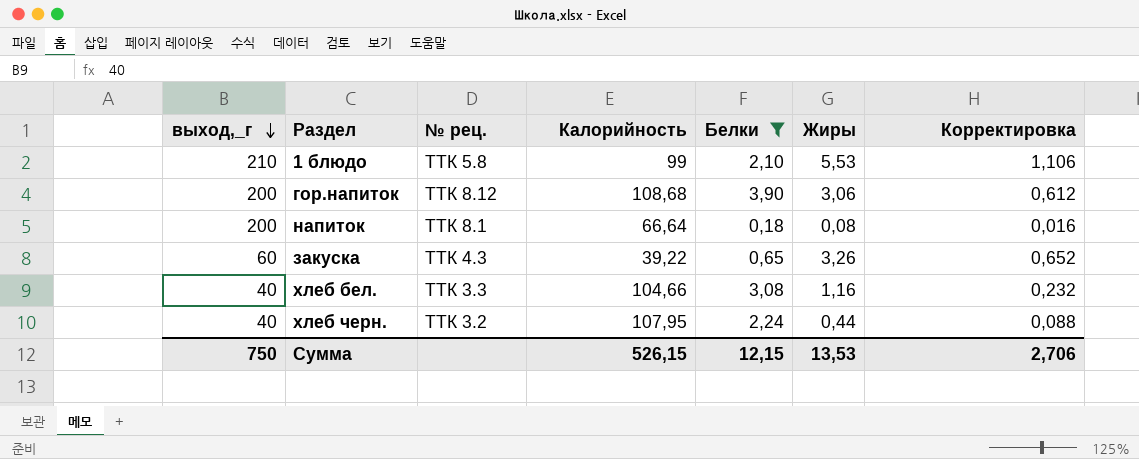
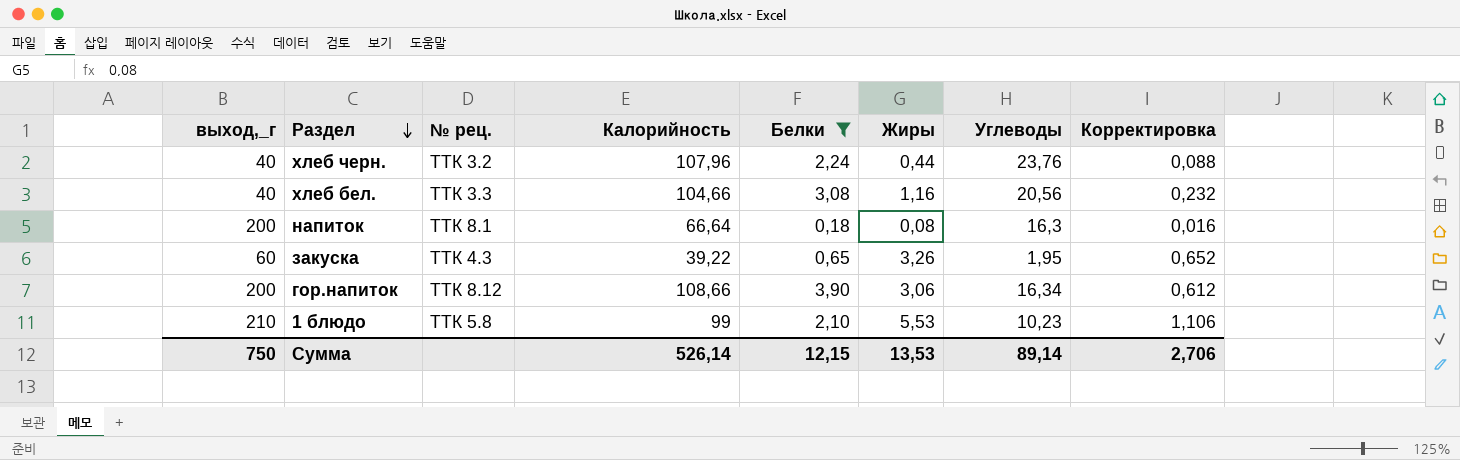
row order: выход,_г descending -> Раздел descending
column Углеводы | position: none -> 7
хлеб черн. | Калорийность: 107,95 -> 107,96
гор.напиток | Калорийность: 108,68 -> 108,66
Сумма | Калорийность: 526,15 -> 526,14

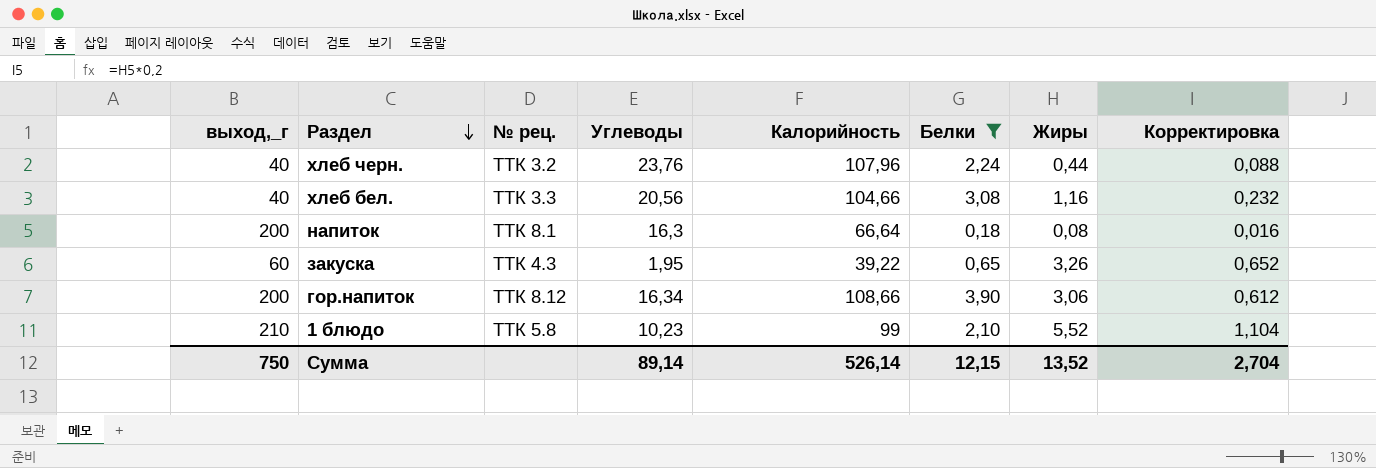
column Углеводы | position: 7 -> 4
1 блюдо | Жиры: 5,53 -> 5,52
1 блюдо | Корректировка: 1,106 -> 1,104
Сумма | Жиры: 13,53 -> 13,52
Сумма | Корректировка: 2,706 -> 2,704

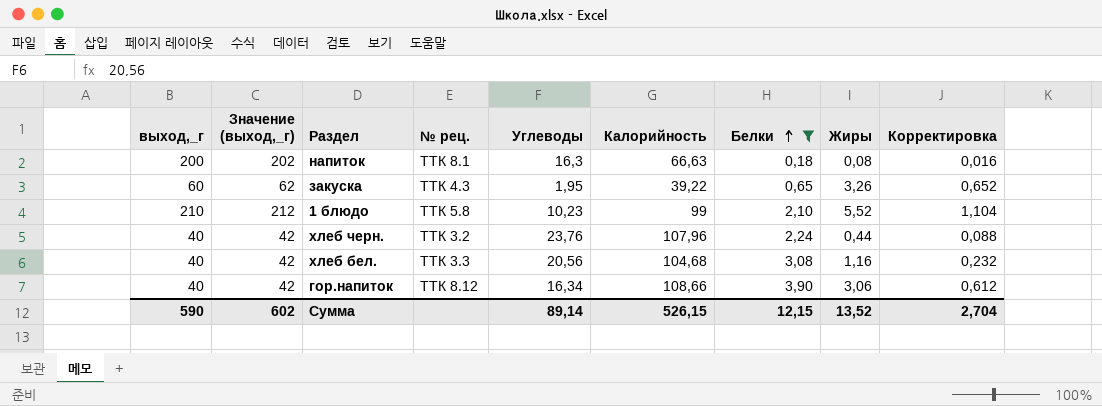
row order: Раздел descending -> Белки ascending
column Значение (выход,_г) | formula: none -> [выход,_г] + 2
напиток | Калорийность: 66,64 -> 66,63
хлеб бел. | Калорийность: 104,66 -> 104,68
гор.напиток | выход,_г: 200 -> 40
Сумма | выход,_г: 750 -> 590
Сумма | Калорийность: 526,14 -> 526,15

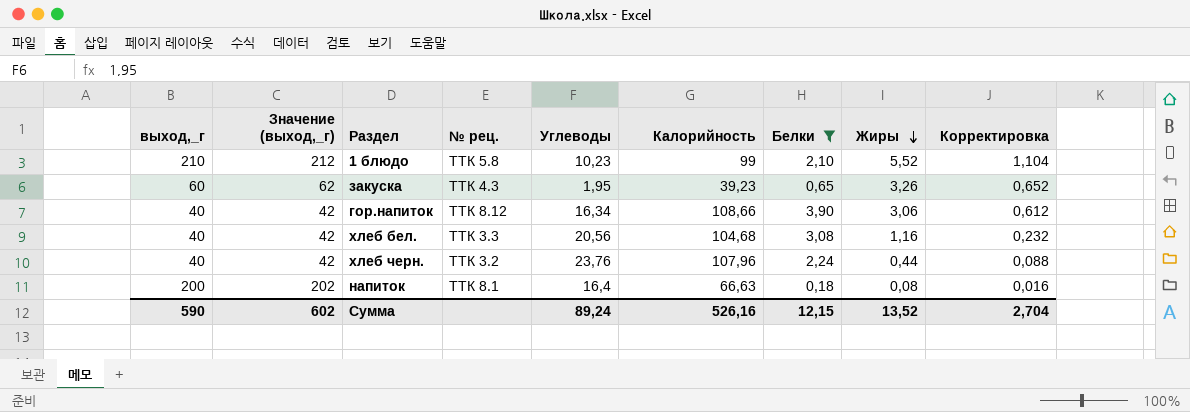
row order: Белки ascending -> Жиры descending
закуска | Калорийность: 39,22 -> 39,23
напиток | Углеводы: 16,3 -> 16,4
Сумма | Углеводы: 89,14 -> 89,24
Сумма | Калорийность: 526,15 -> 526,16

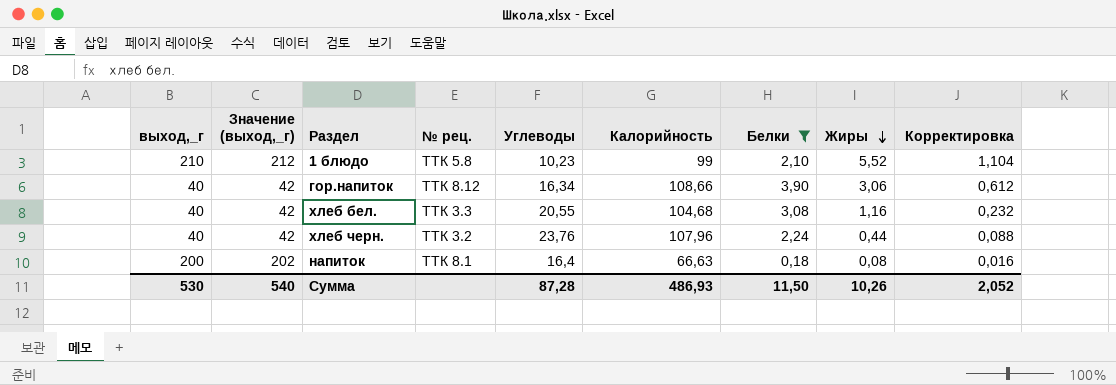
row закуска: 60 | 62 | ТТК 4.3 | 1,95 | 39,23 | 0,65 | 3,26 | 0,652 -> none
хлеб бел. | Углеводы: 20,56 -> 20,55
Сумма | выход,_г: 590 -> 530
Сумма | Значение (выход,_г): 602 -> 540
Сумма | Углеводы: 89,24 -> 87,28
Сумма | Калорийность: 526,16 -> 486,93
Сумма | Белки: 12,15 -> 11,50
Сумма | Жиры: 13,52 -> 10,26
Сумма | Корректировка: 2,704 -> 2,052

